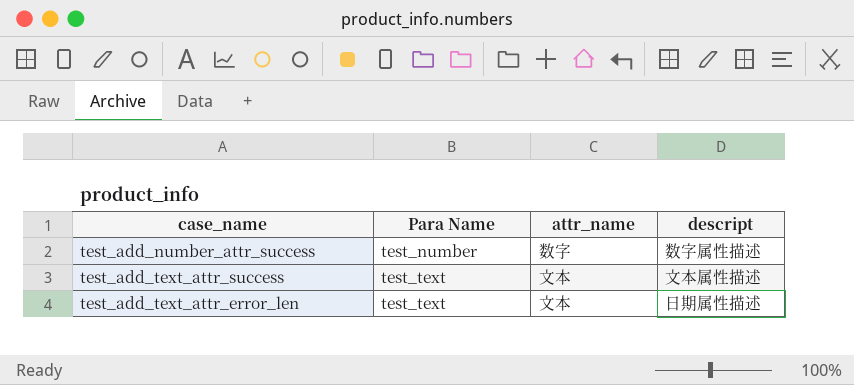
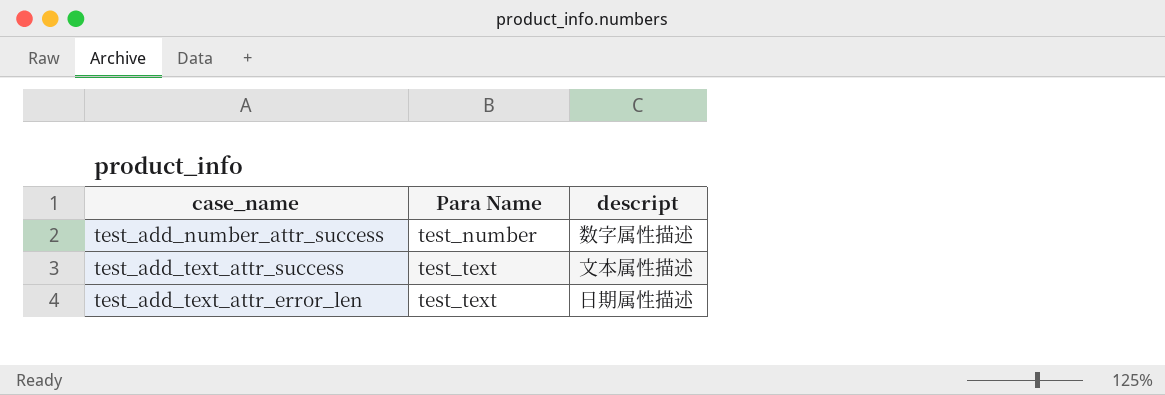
column attr_name | position: 3 -> none

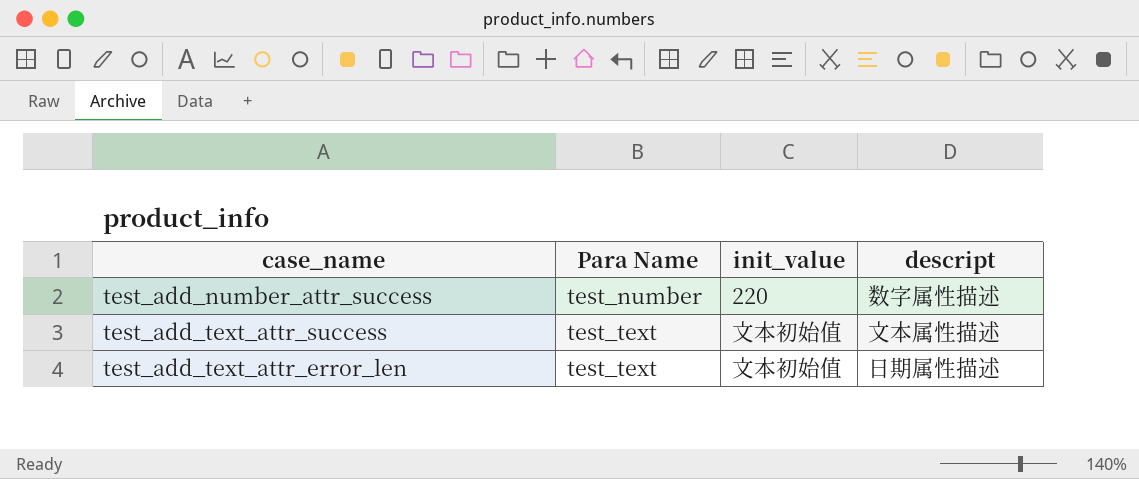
column init_value | position: none -> 3

